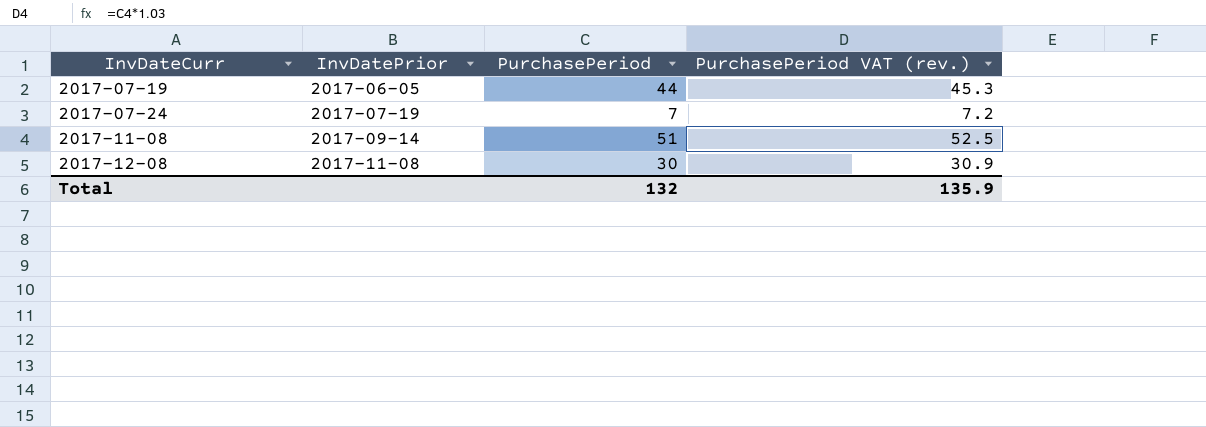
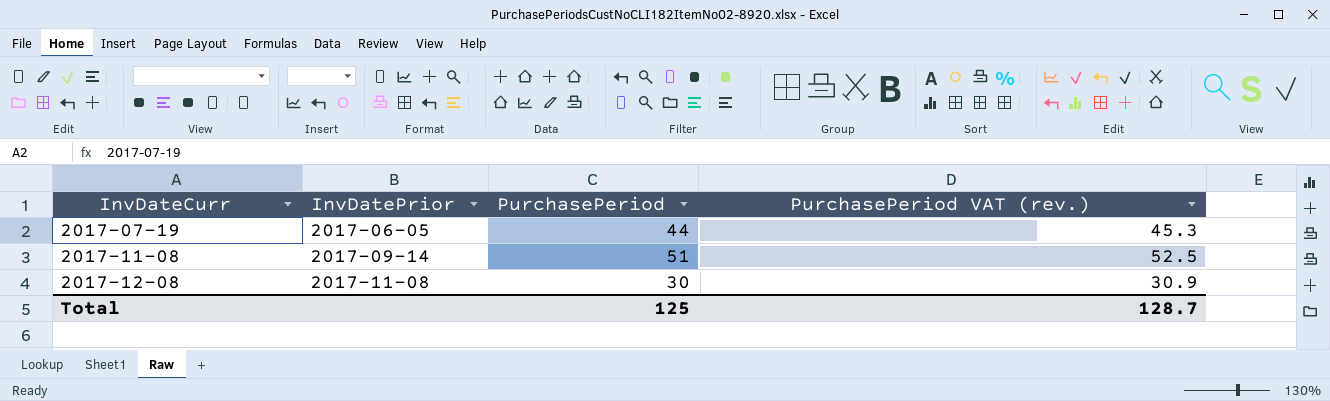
row 2017-07-24: 2017-07-19 | 7 | 7.2 -> none
Total | PurchasePeriod: 132 -> 125
Total | PurchasePeriod VAT (rev.): 135.9 -> 128.7

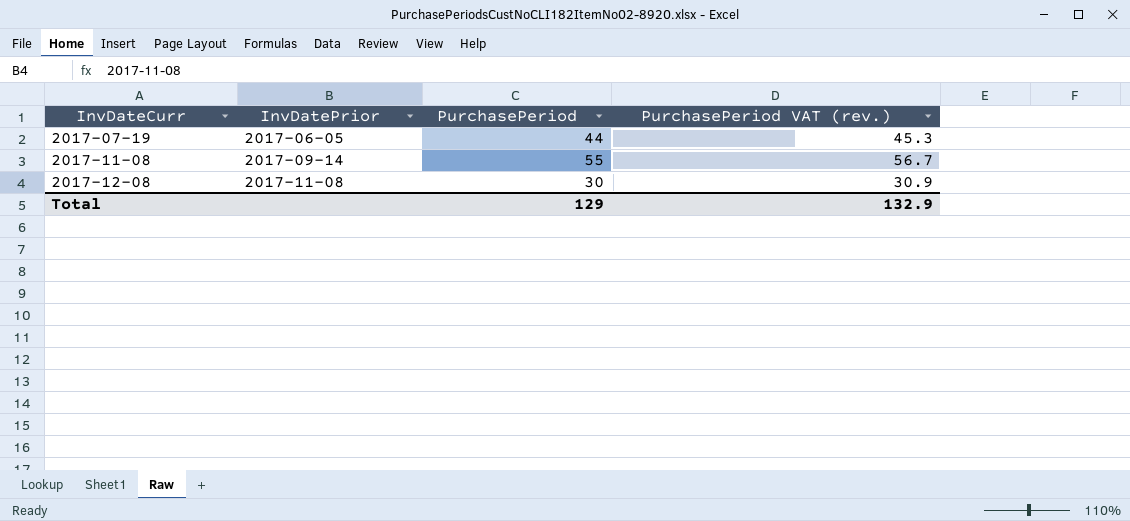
2017-11-08 | PurchasePeriod: 51 -> 55
2017-11-08 | PurchasePeriod VAT (rev.): 52.5 -> 56.7
Total | PurchasePeriod: 125 -> 129
Total | PurchasePeriod VAT (rev.): 128.7 -> 132.9

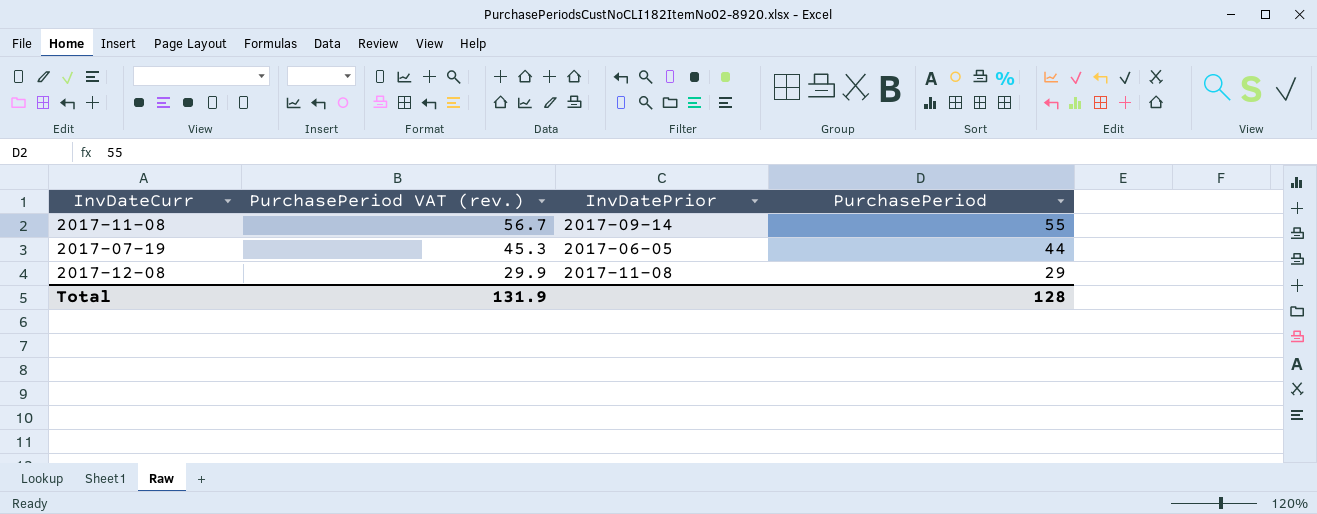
row order: InvDateCurr ascending -> PurchasePeriod VAT (rev.) descending
column PurchasePeriod VAT (rev.) | position: 4 -> 2
2017-12-08 | PurchasePeriod VAT (rev.): 30.9 -> 29.9
2017-12-08 | PurchasePeriod: 30 -> 29
Total | PurchasePeriod VAT (rev.): 132.9 -> 131.9
Total | PurchasePeriod: 129 -> 128

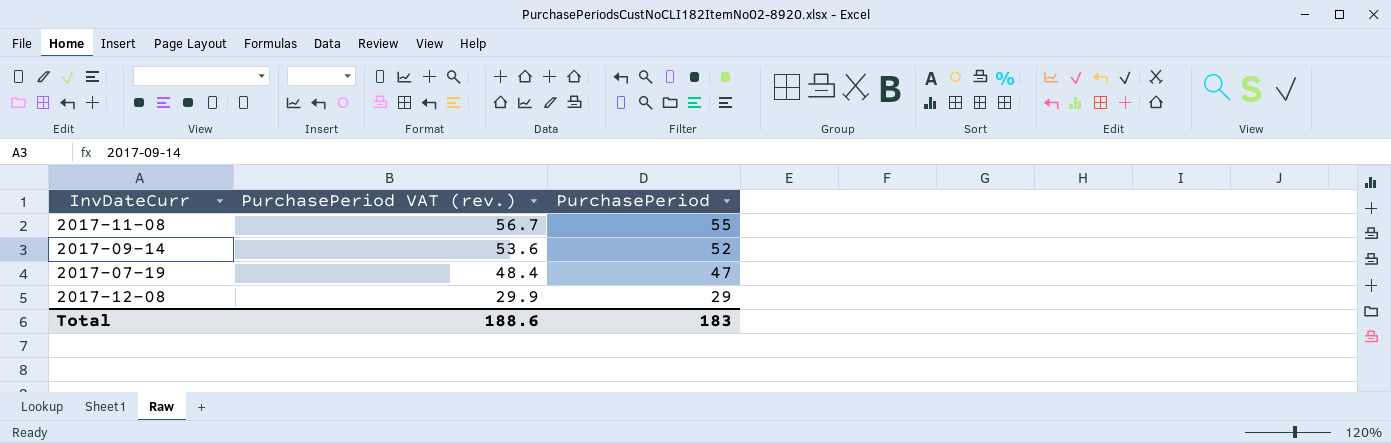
column InvDatePrior | position: 3 -> none
row 2017-09-14: none -> 53.6 | 52
2017-07-19 | PurchasePeriod VAT (rev.): 45.3 -> 48.4
2017-07-19 | PurchasePeriod: 44 -> 47
Total | PurchasePeriod VAT (rev.): 131.9 -> 188.6
Total | PurchasePeriod: 128 -> 183

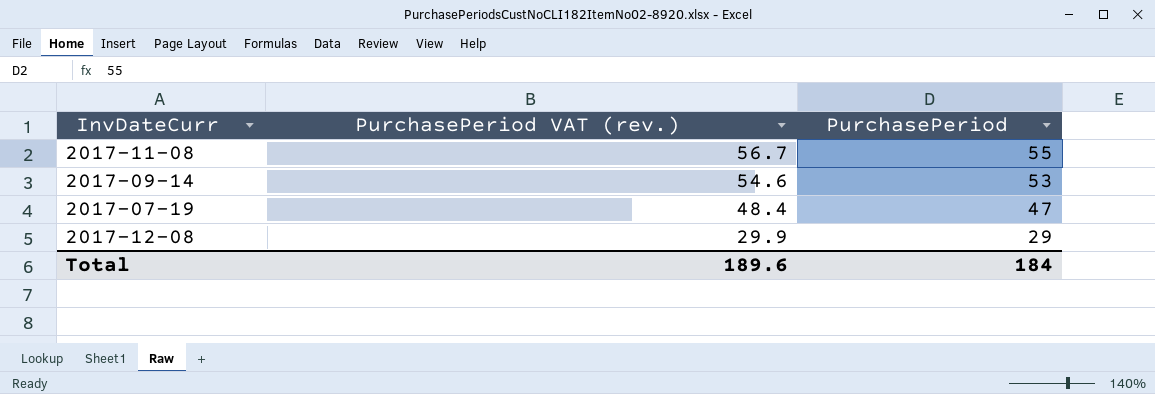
2017-09-14 | PurchasePeriod VAT (rev.): 53.6 -> 54.6
2017-09-14 | PurchasePeriod: 52 -> 53
Total | PurchasePeriod VAT (rev.): 188.6 -> 189.6
Total | PurchasePeriod: 183 -> 184

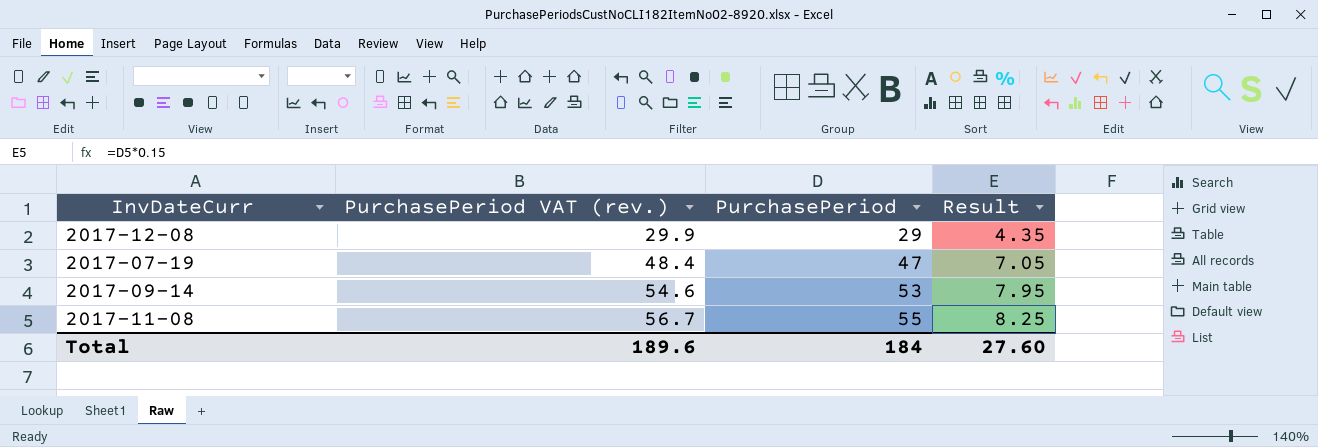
row order: PurchasePeriod VAT (rev.) descending -> PurchasePeriod VAT (rev.) ascending
column Result | formula: none -> [PurchasePeriod] * 0.15

